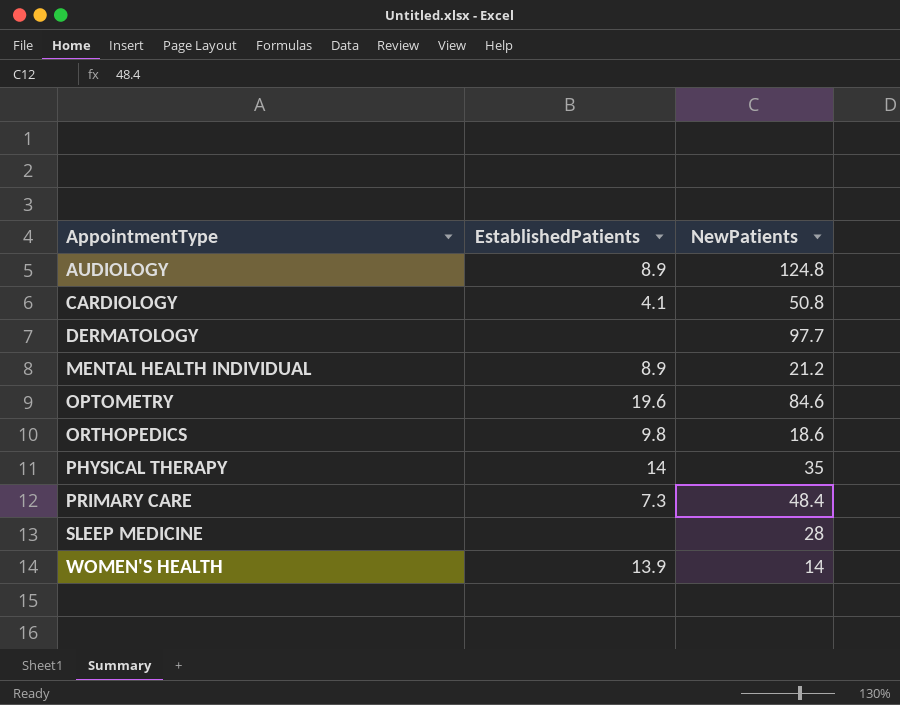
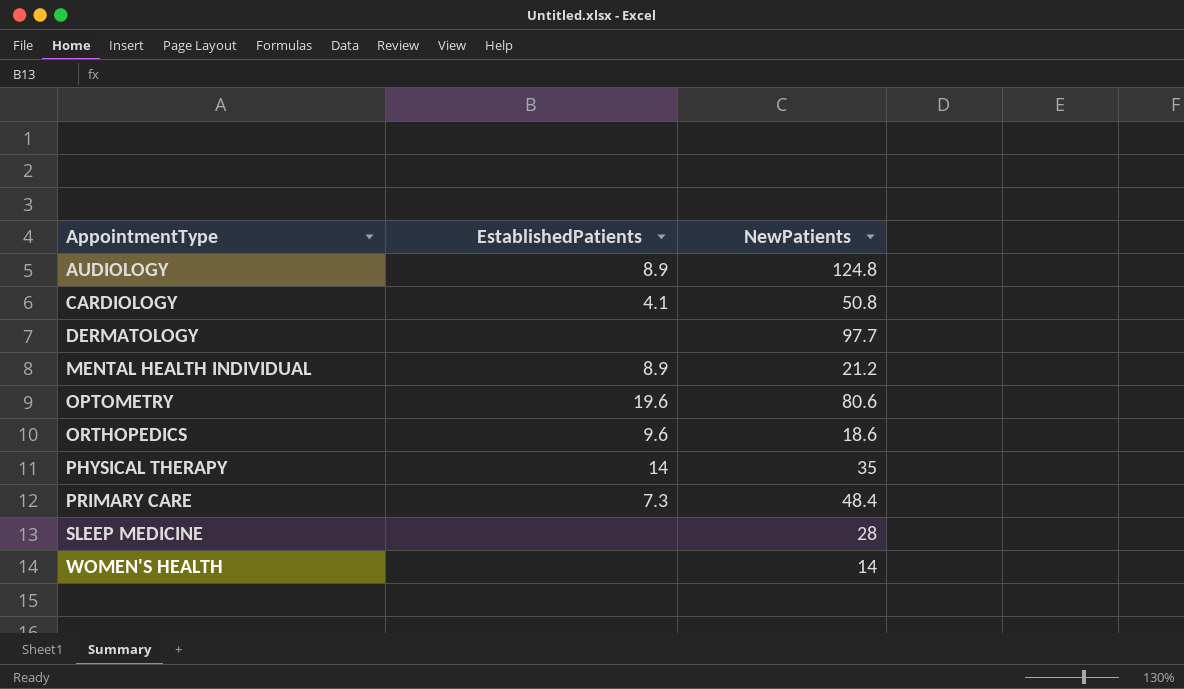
OPTOMETRY | NewPatients: 84.6 -> 80.6
ORTHOPEDICS | EstablishedPatients: 9.8 -> 9.6
WOMEN'S HEALTH | EstablishedPatients: 13.9 -> none

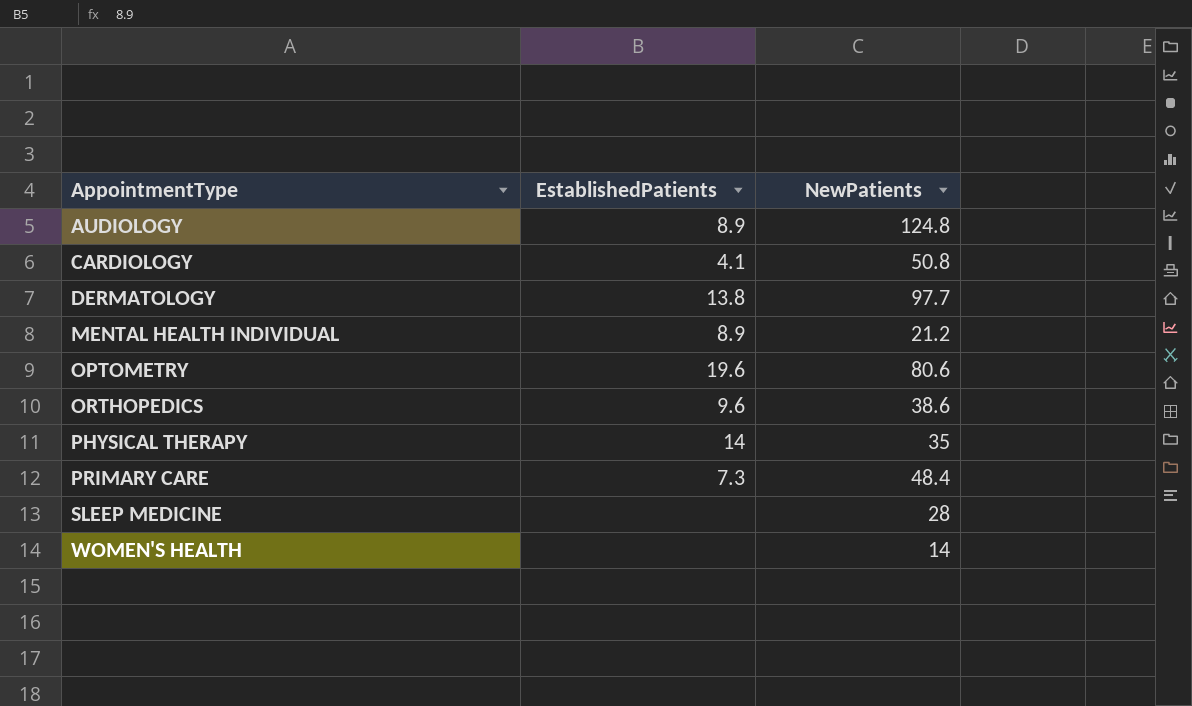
DERMATOLOGY | EstablishedPatients: none -> 13.8
ORTHOPEDICS | NewPatients: 18.6 -> 38.6

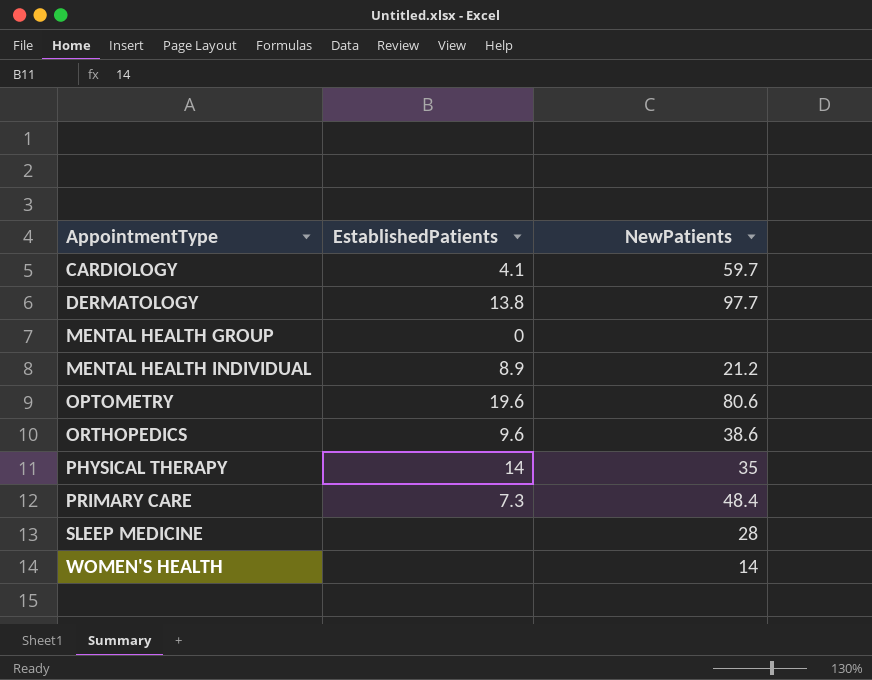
row AUDIOLOGY: 8.9 | 124.8 -> none
CARDIOLOGY | NewPatients: 50.8 -> 59.7
row MENTAL HEALTH GROUP: none -> 0 | none

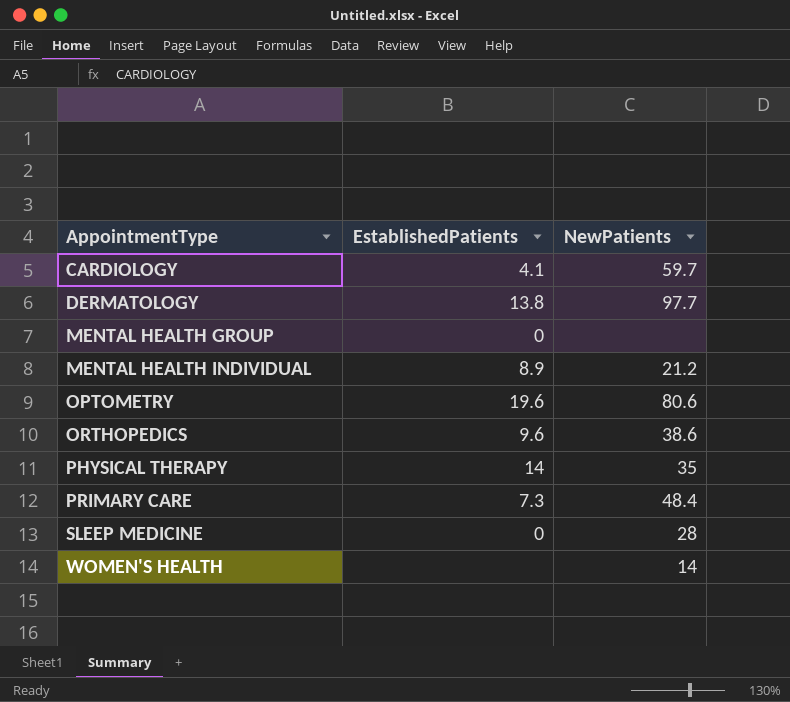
SLEEP MEDICINE | EstablishedPatients: none -> 0

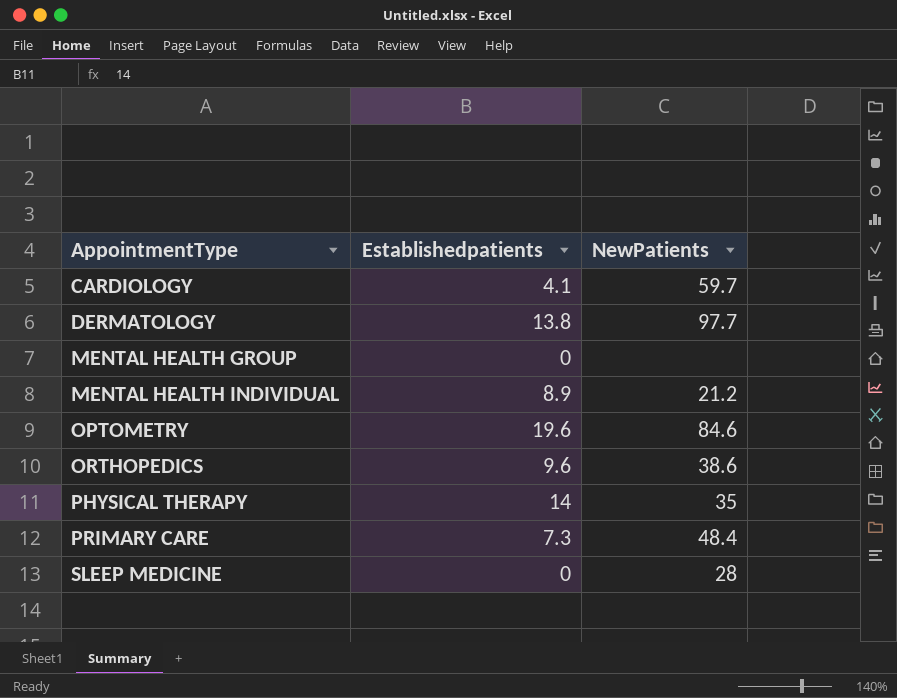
column name: EstablishedPatients -> Establishedpatients
row WOMEN'S HEALTH: none | 14 -> none
OPTOMETRY | NewPatients: 80.6 -> 84.6

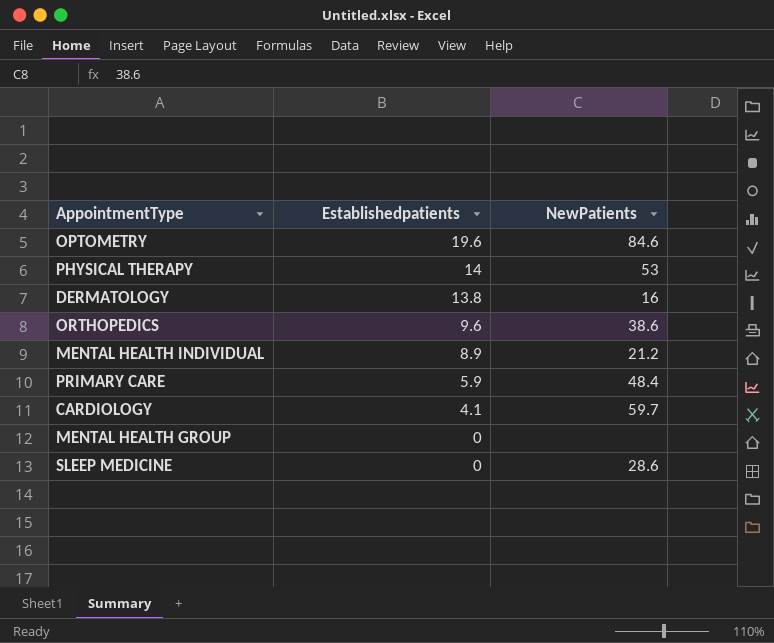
row order: AppointmentType ascending -> Establishedpatients descending
PHYSICAL THERAPY | NewPatients: 35 -> 53
DERMATOLOGY | NewPatients: 97.7 -> 16
PRIMARY CARE | Establishedpatients: 7.3 -> 5.9
SLEEP MEDICINE | NewPatients: 28 -> 28.6

